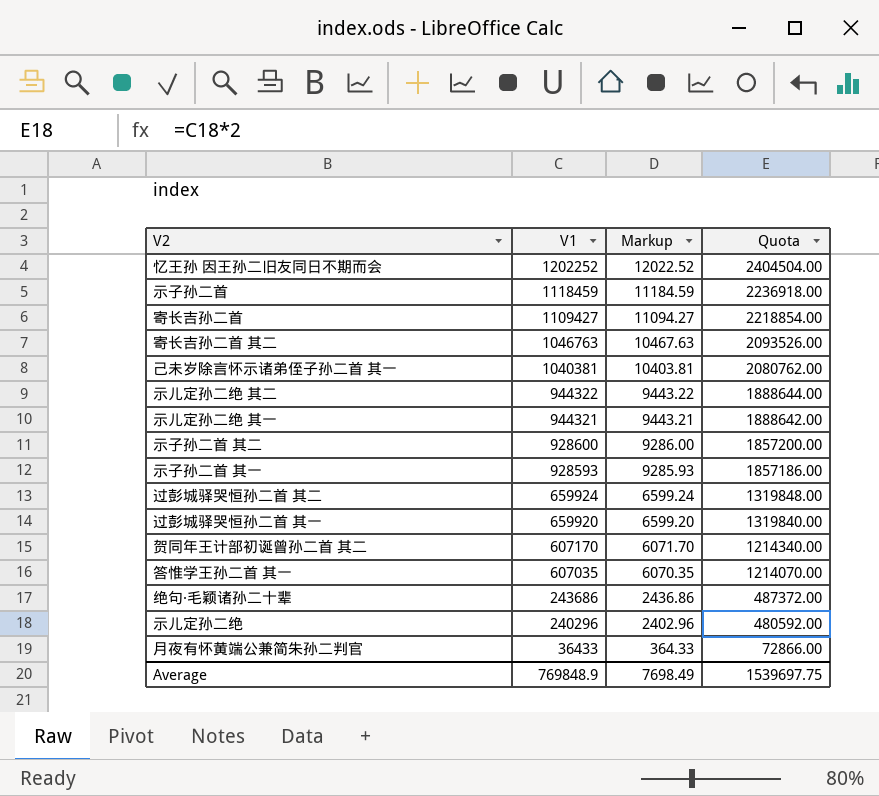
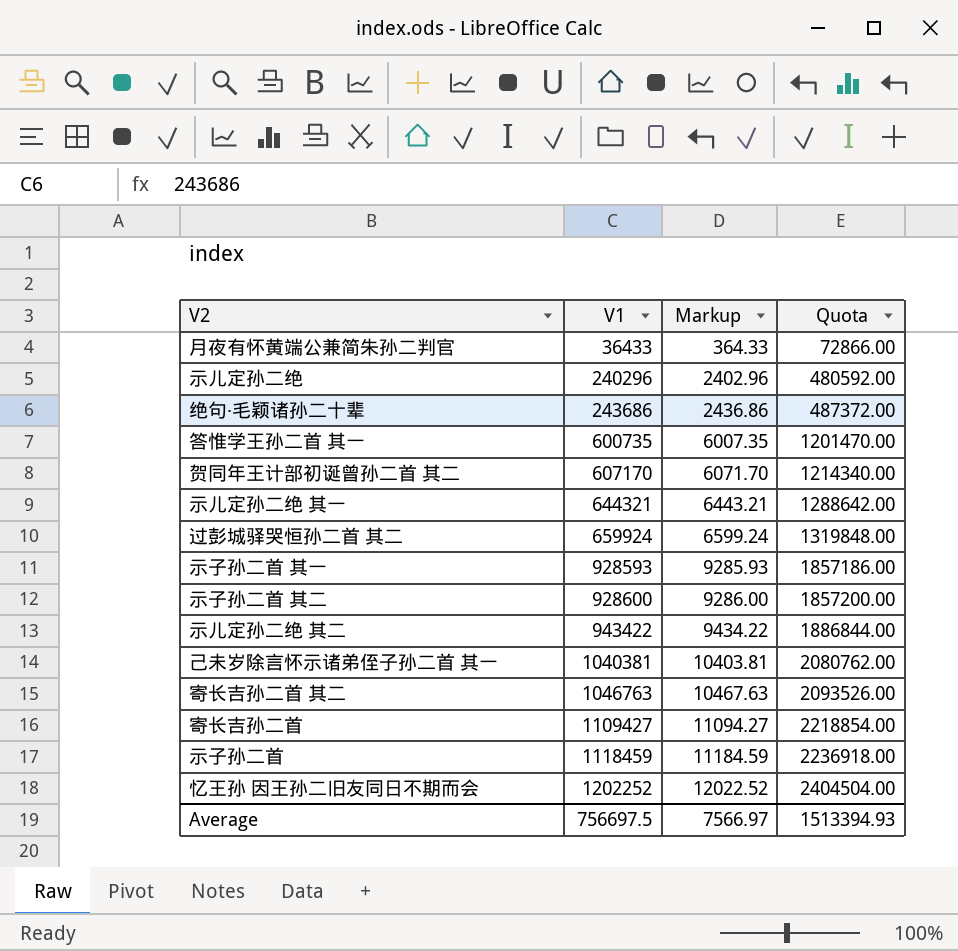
row order: V1 descending -> V1 ascending
row 过彭城驿哭恒孙二首 其一: 659920 | 6599.20 | 1319840.00 -> none
答惟学王孙二首 其一 | V1: 607035 -> 600735
答惟学王孙二首 其一 | Markup: 6070.35 -> 6007.35
答惟学王孙二首 其一 | Quota: 1214070.00 -> 1201470.00
示儿定孙二绝 其一 | V1: 944321 -> 644321
示儿定孙二绝 其一 | Markup: 9443.21 -> 6443.21
示儿定孙二绝 其一 | Quota: 1888642.00 -> 1288642.00
示儿定孙二绝 其二 | V1: 944322 -> 943422
示儿定孙二绝 其二 | Markup: 9443.22 -> 9434.22
示儿定孙二绝 其二 | Quota: 1888644.00 -> 1886844.00
Average | V1: 769848.9 -> 756697.5
Average | Markup: 7698.49 -> 7566.97
Average | Quota: 1539697.75 -> 1513394.93

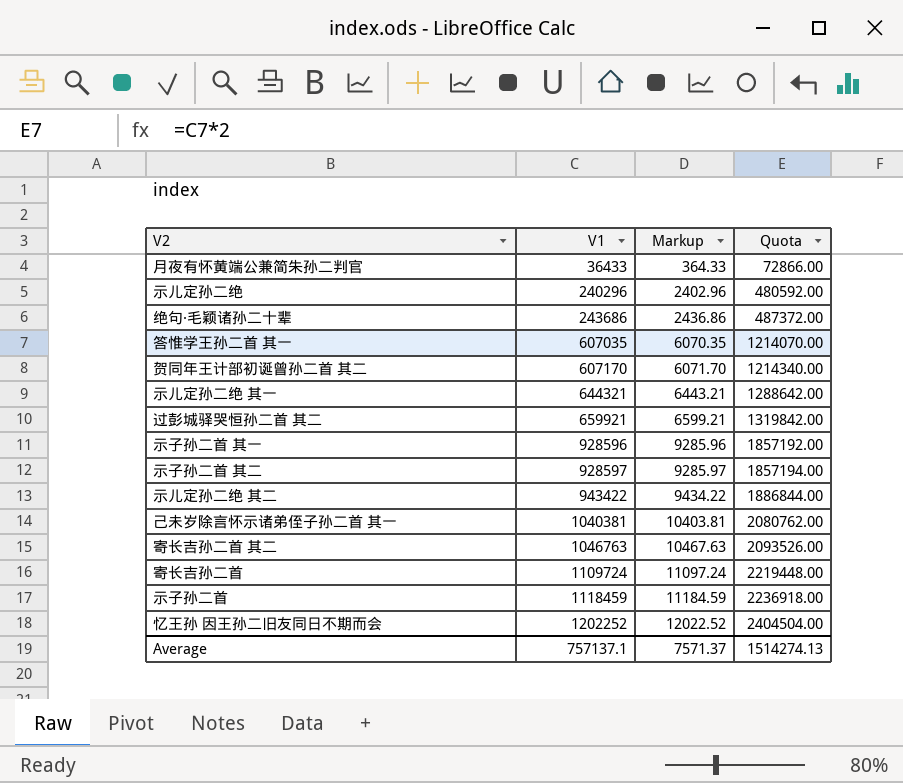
答惟学王孙二首 其一 | V1: 600735 -> 607035
答惟学王孙二首 其一 | Markup: 6007.35 -> 6070.35
答惟学王孙二首 其一 | Quota: 1201470.00 -> 1214070.00
过彭城驿哭恒孙二首 其二 | V1: 659924 -> 659921
过彭城驿哭恒孙二首 其二 | Markup: 6599.24 -> 6599.21
过彭城驿哭恒孙二首 其二 | Quota: 1319848.00 -> 1319842.00
示子孙二首 其一 | V1: 928593 -> 928596
示子孙二首 其一 | Markup: 9285.93 -> 9285.96
示子孙二首 其一 | Quota: 1857186.00 -> 1857192.00
示子孙二首 其二 | V1: 928600 -> 928597
示子孙二首 其二 | Markup: 9286.00 -> 9285.97
示子孙二首 其二 | Quota: 1857200.00 -> 1857194.00
寄长吉孙二首 | V1: 1109427 -> 1109724
寄长吉孙二首 | Markup: 11094.27 -> 11097.24
寄长吉孙二首 | Quota: 2218854.00 -> 2219448.00
Average | V1: 756697.5 -> 757137.1
Average | Markup: 7566.97 -> 7571.37
Average | Quota: 1513394.93 -> 1514274.13

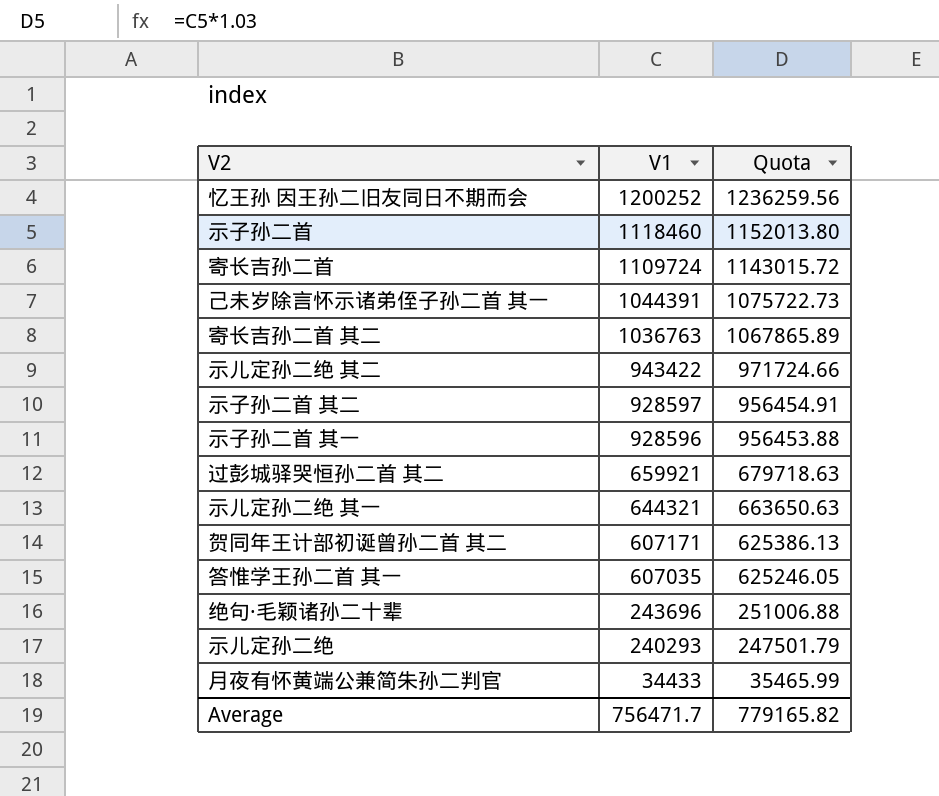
row order: V1 ascending -> V1 descending
column Markup | formula: [V1] * 0.01 -> none
column Quota | formula: [V1] * 2 -> [V1] * 1.03
忆王孙 因王孙二旧友同日不期而会 | V1: 1202252 -> 1200252
示子孙二首 | V1: 1118459 -> 1118460
己未岁除言怀示诸弟侄子孙二首 其一 | V1: 1040381 -> 1044391
寄长吉孙二首 其二 | V1: 1046763 -> 1036763
贺同年王计部初诞曾孙二首 其二 | V1: 607170 -> 607171
绝句·毛颖诸孙二十辈 | V1: 243686 -> 243696
示儿定孙二绝 | V1: 240296 -> 240293
月夜有怀黄端公兼简朱孙二判官 | V1: 36433 -> 34433
Average | V1: 757137.1 -> 756471.7
Average | Quota: 1514274.13 -> 779165.82

